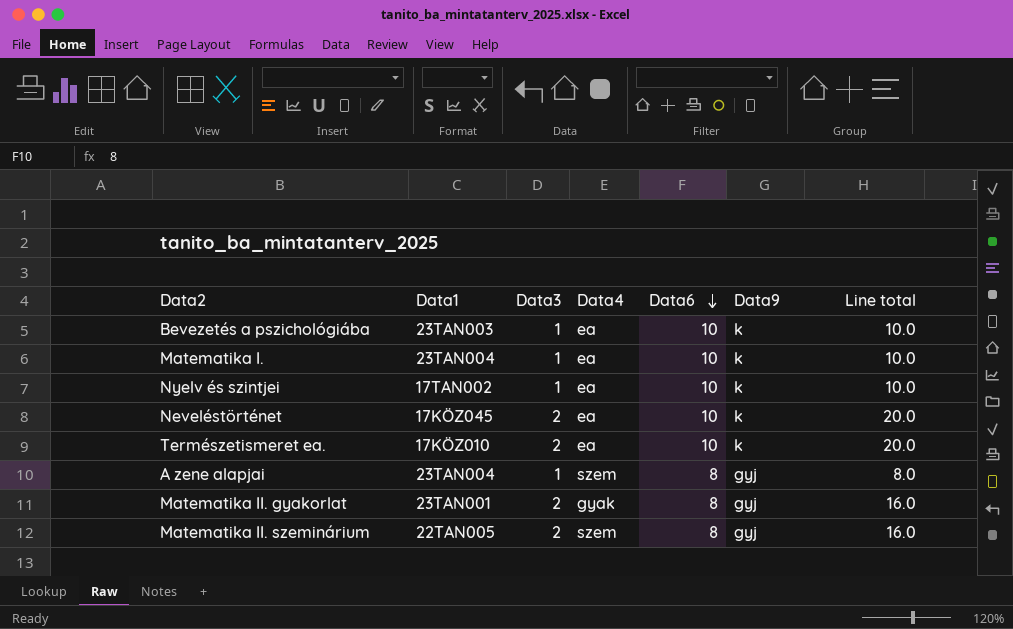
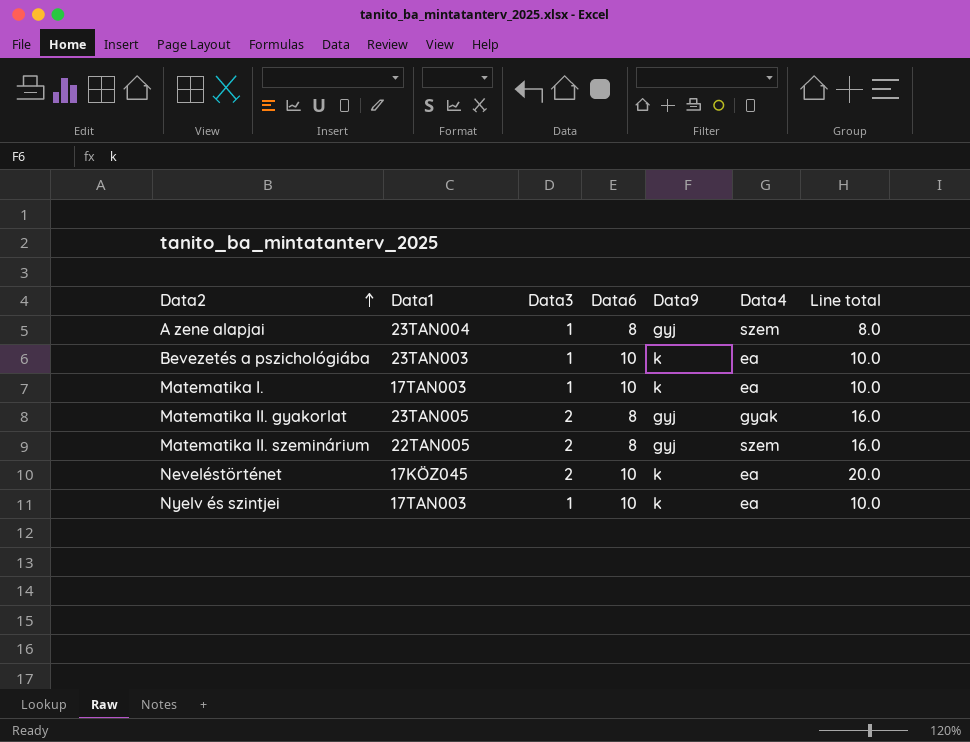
row order: Data6 descending -> Data2 ascending
column Data4 | position: 4 -> 6
row Természetismeret ea.: 17KÖZ010 | 2 | ea | 10 | k | 20.0 -> none
Matematika I. | Data1: 23TAN004 -> 17TAN003
Matematika II. gyakorlat | Data1: 23TAN001 -> 23TAN005
Nyelv és szintjei | Data1: 17TAN002 -> 17TAN003

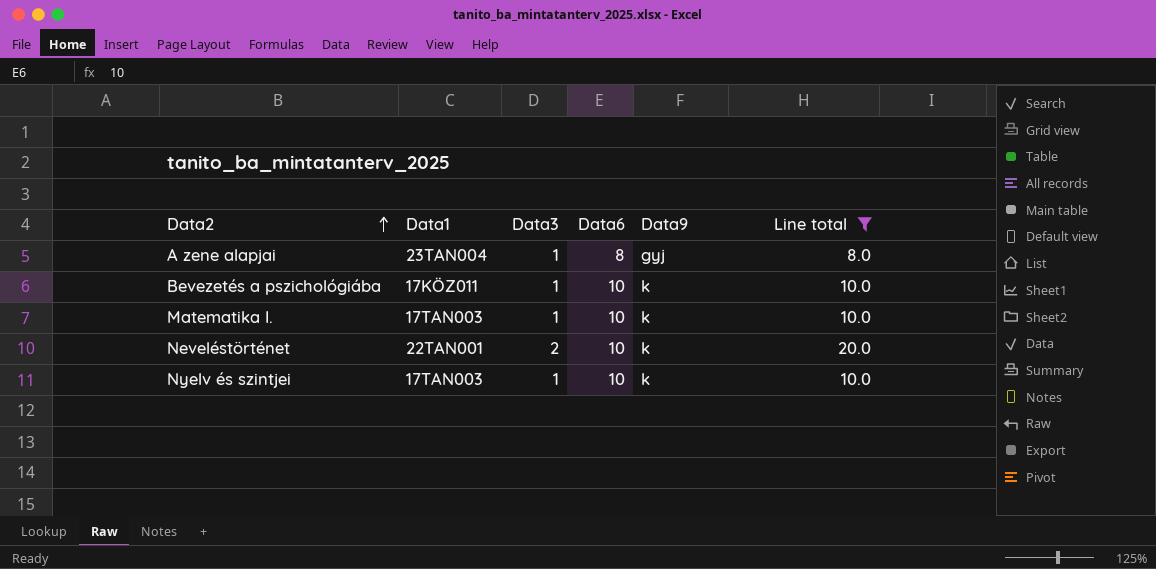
filter: none -> Line total != 16.0
column Data4 | position: 6 -> none
Bevezetés a pszichológiába | Data1: 23TAN003 -> 17KÖZ011
Neveléstörténet | Data1: 17KÖZ045 -> 22TAN001

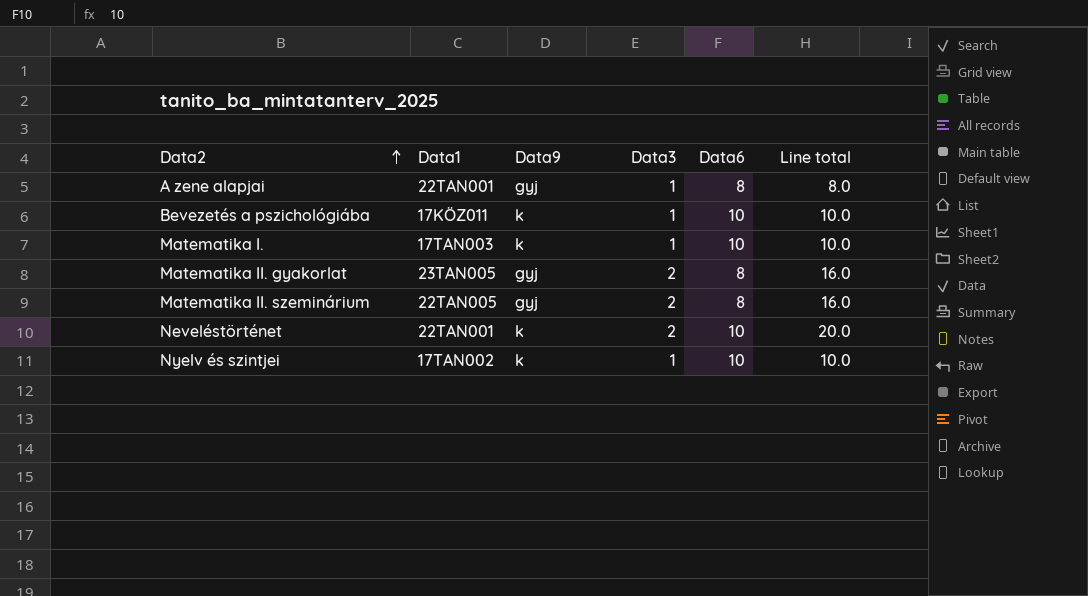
filter: Line total != 16.0 -> none
column Data9 | position: 5 -> 3
A zene alapjai | Data1: 23TAN004 -> 22TAN001
Nyelv és szintjei | Data1: 17TAN003 -> 17TAN002

